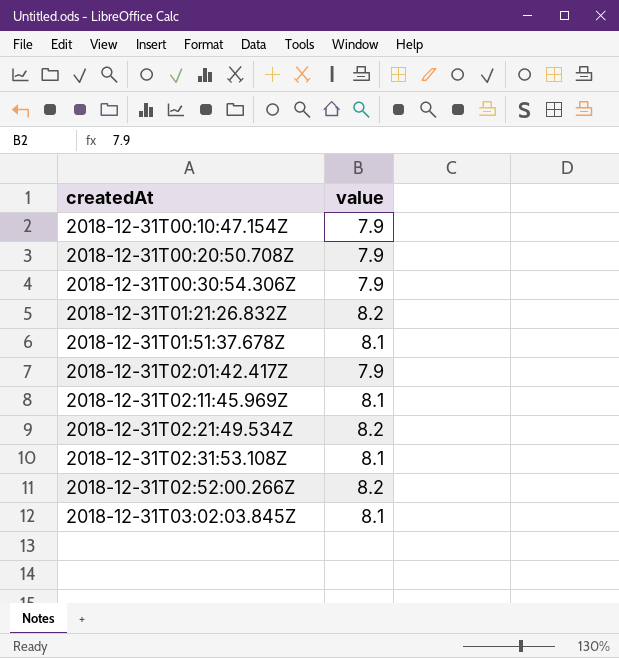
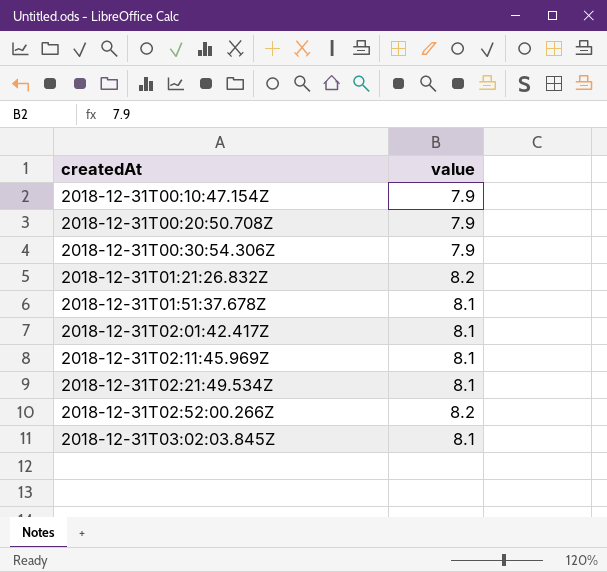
row 2018-12-31T02:31:53.108Z: 8.1 -> none
2018-12-31T02:01:42.417Z | value: 7.9 -> 8.1
2018-12-31T02:21:49.534Z | value: 8.2 -> 8.1

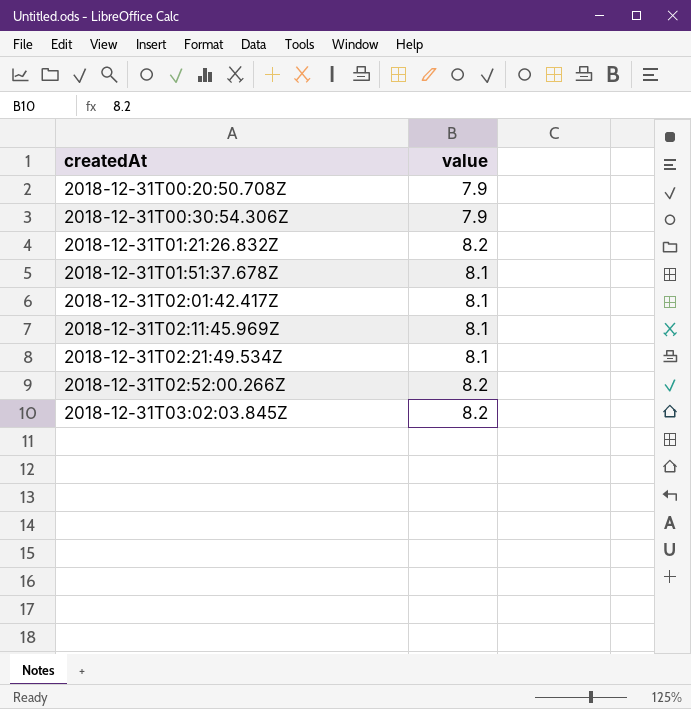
row 2018-12-31T00:10:47.154Z: 7.9 -> none
2018-12-31T03:02:03.845Z | value: 8.1 -> 8.2

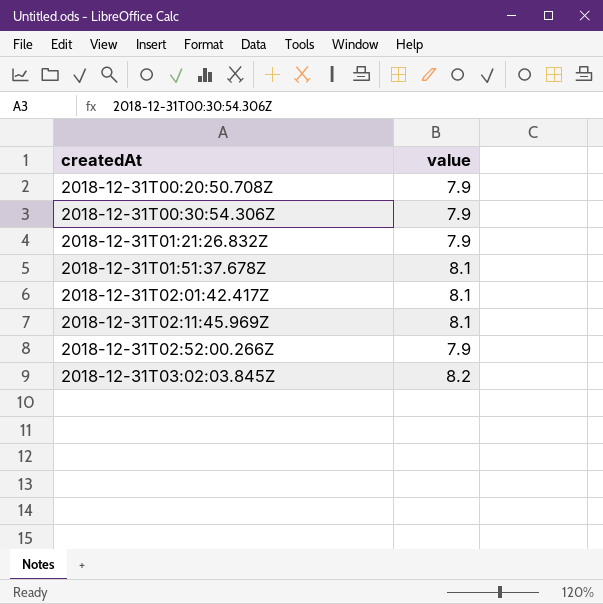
row 2018-12-31T02:21:49.534Z: 8.1 -> none
2018-12-31T01:21:26.832Z | value: 8.2 -> 7.9
2018-12-31T02:52:00.266Z | value: 8.2 -> 7.9

